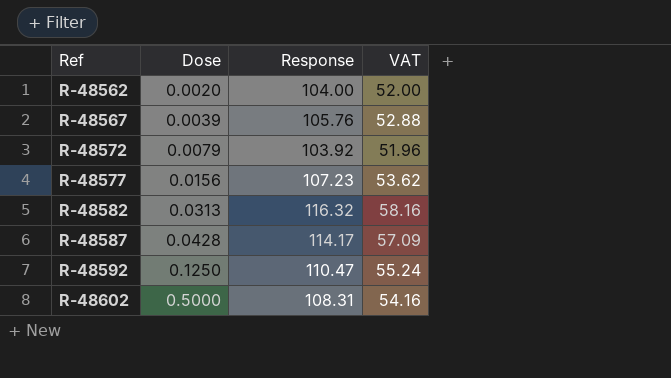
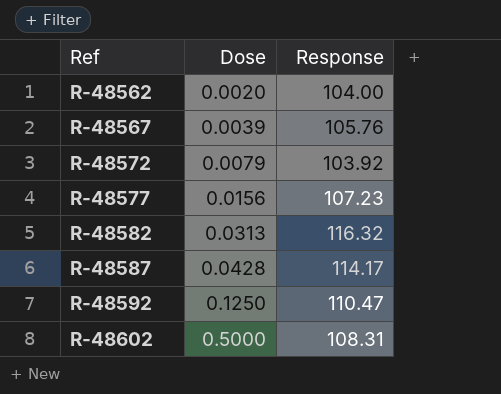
column VAT | formula: [Response] * 0.5 -> none

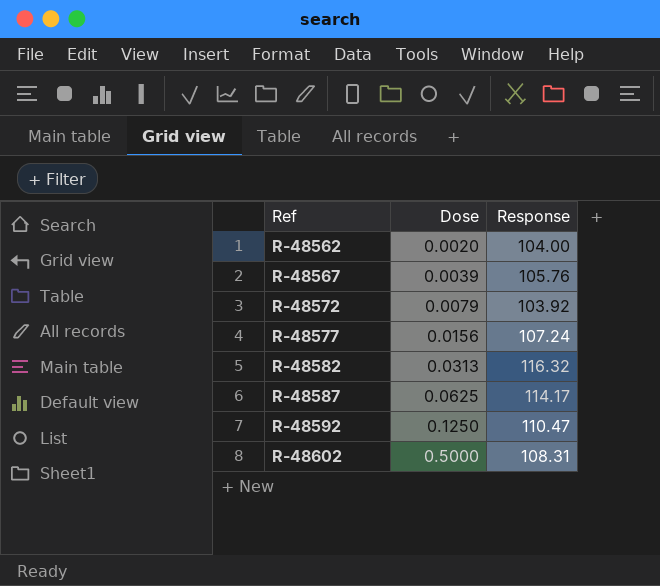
R-48577 | Response: 107.23 -> 107.24
R-48587 | Dose: 0.0428 -> 0.0625

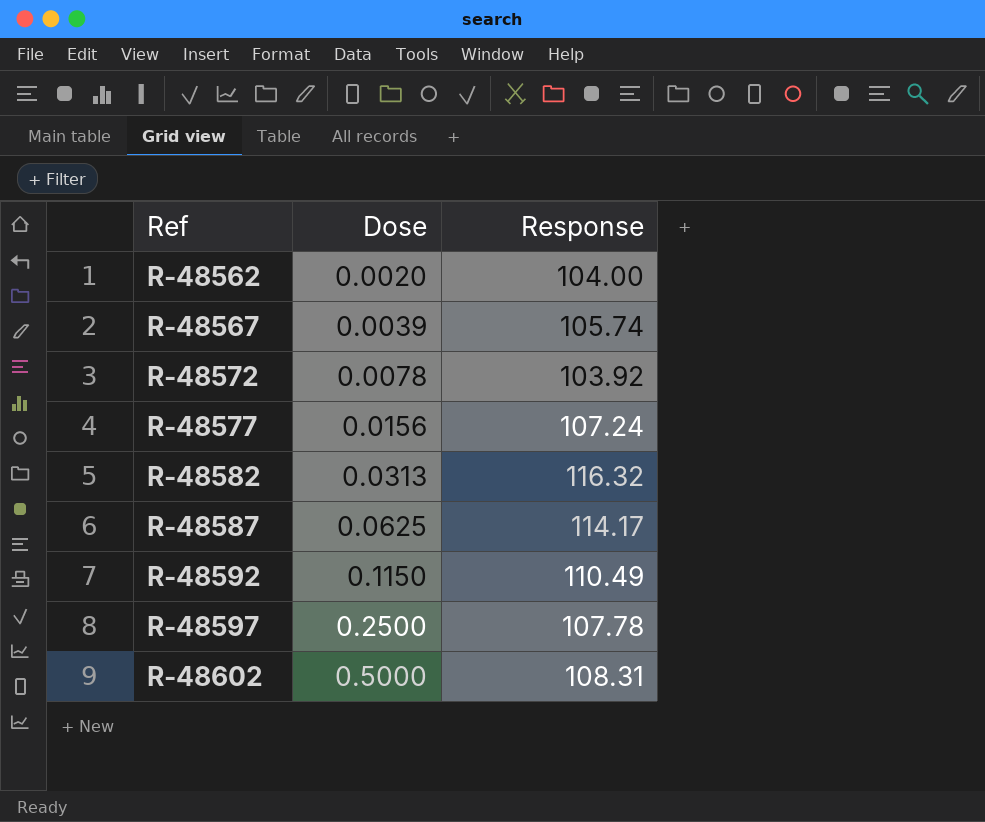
R-48567 | Response: 105.76 -> 105.74
R-48572 | Dose: 0.0079 -> 0.0078
R-48592 | Dose: 0.1250 -> 0.1150
R-48592 | Response: 110.47 -> 110.49
row R-48597: none -> 0.2500 | 107.78

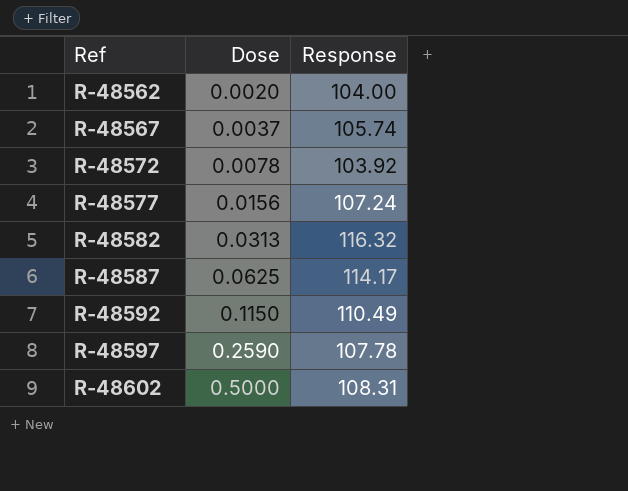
R-48567 | Dose: 0.0039 -> 0.0037
R-48597 | Dose: 0.2500 -> 0.2590

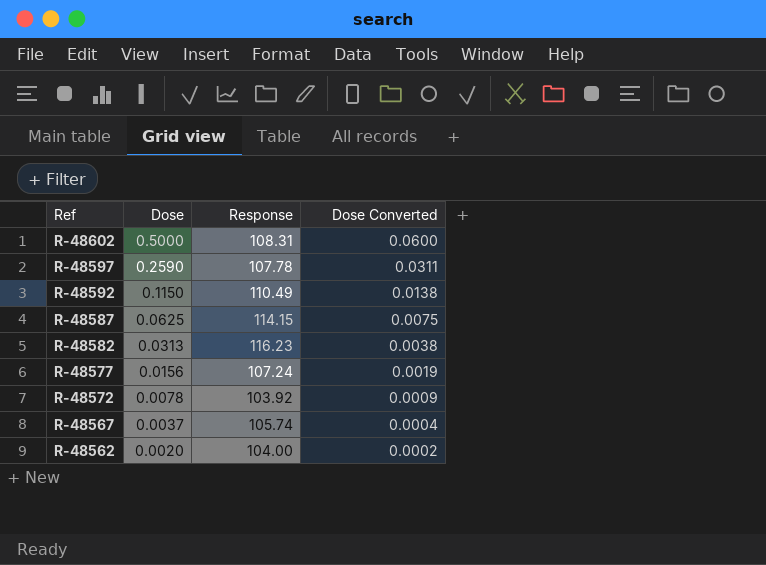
row order: Ref ascending -> Ref descending
column Dose Converted | formula: none -> [Dose] * 0.12
R-48587 | Response: 114.17 -> 114.15
R-48582 | Response: 116.32 -> 116.23

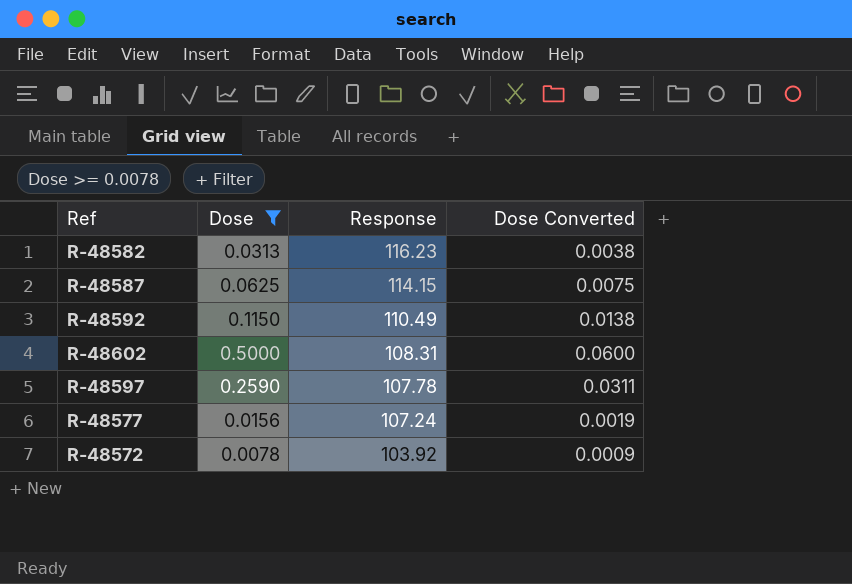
filter: none -> Dose >= 0.0078
row order: Ref descending -> Response descending

